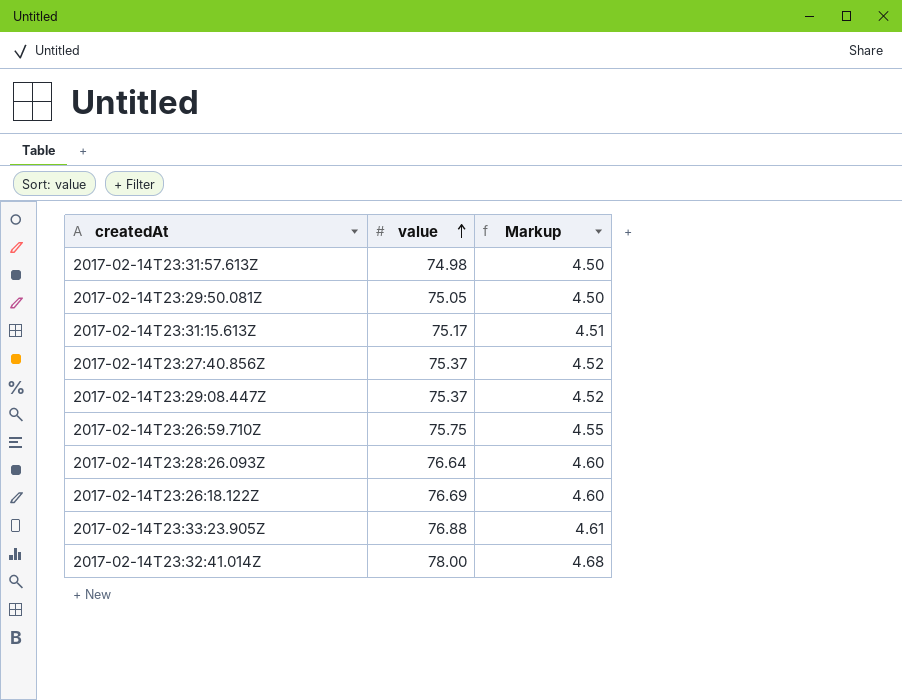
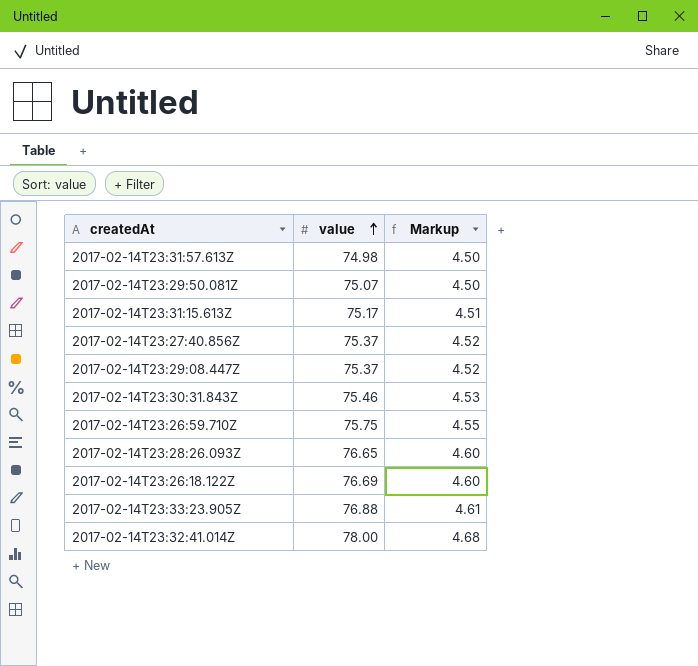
2017-02-14T23:29:50.081Z | value: 75.05 -> 75.07
row 2017-02-14T23:30:31.843Z: none -> 75.46 | 4.53
2017-02-14T23:28:26.093Z | value: 76.64 -> 76.65

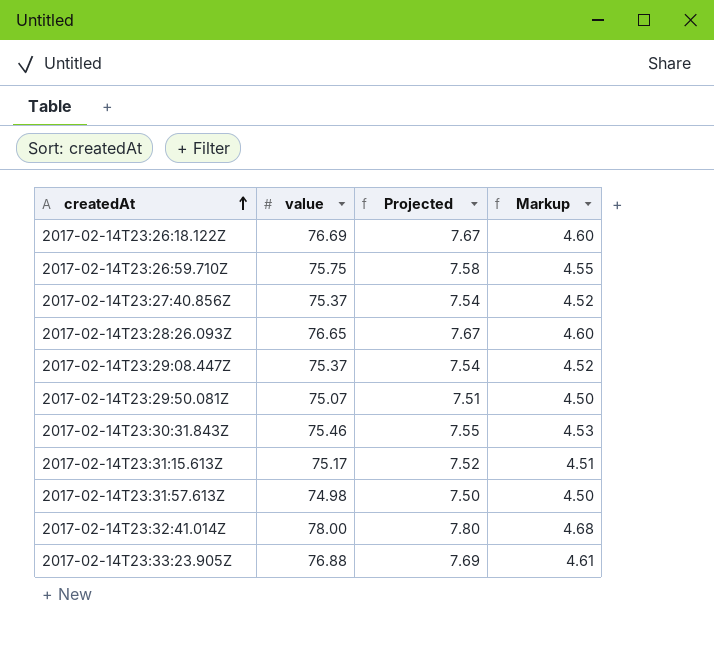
row order: value ascending -> createdAt ascending
column Projected | formula: none -> [value] * 0.1

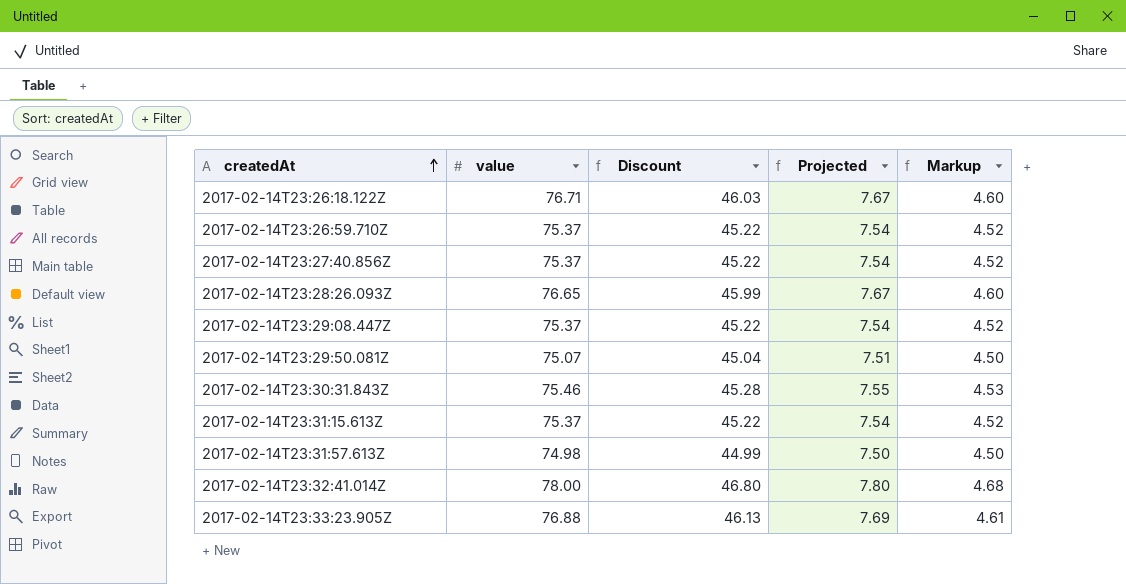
column Discount | formula: none -> [value] * 0.6
2017-02-14T23:26:18.122Z | value: 76.69 -> 76.71
2017-02-14T23:26:59.710Z | value: 75.75 -> 75.37
2017-02-14T23:26:59.710Z | Projected: 7.58 -> 7.54
2017-02-14T23:26:59.710Z | Markup: 4.55 -> 4.52
2017-02-14T23:31:15.613Z | value: 75.17 -> 75.37
2017-02-14T23:31:15.613Z | Projected: 7.52 -> 7.54
2017-02-14T23:31:15.613Z | Markup: 4.51 -> 4.52

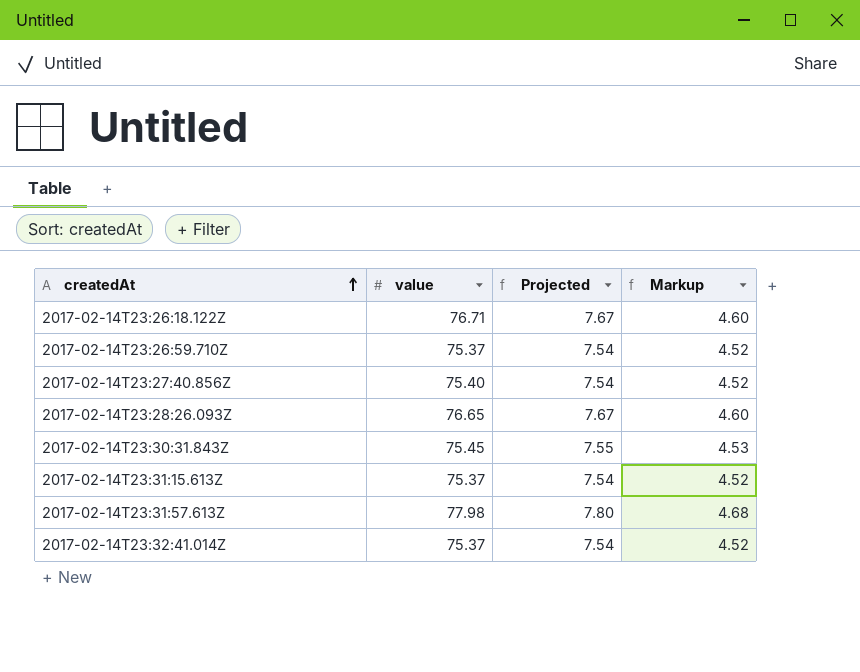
column Discount | formula: [value] * 0.6 -> none
row 2017-02-14T23:29:08.447Z: 75.37 | 45.22 | 7.54 | 4.52 -> none
row 2017-02-14T23:29:50.081Z: 75.07 | 45.04 | 7.51 | 4.50 -> none
row 2017-02-14T23:33:23.905Z: 76.88 | 46.13 | 7.69 | 4.61 -> none
2017-02-14T23:27:40.856Z | value: 75.37 -> 75.40
2017-02-14T23:30:31.843Z | value: 75.46 -> 75.45
2017-02-14T23:31:57.613Z | value: 74.98 -> 77.98
2017-02-14T23:31:57.613Z | Projected: 7.50 -> 7.80
2017-02-14T23:31:57.613Z | Markup: 4.50 -> 4.68
2017-02-14T23:32:41.014Z | value: 78.00 -> 75.37
2017-02-14T23:32:41.014Z | Projected: 7.80 -> 7.54
2017-02-14T23:32:41.014Z | Markup: 4.68 -> 4.52

